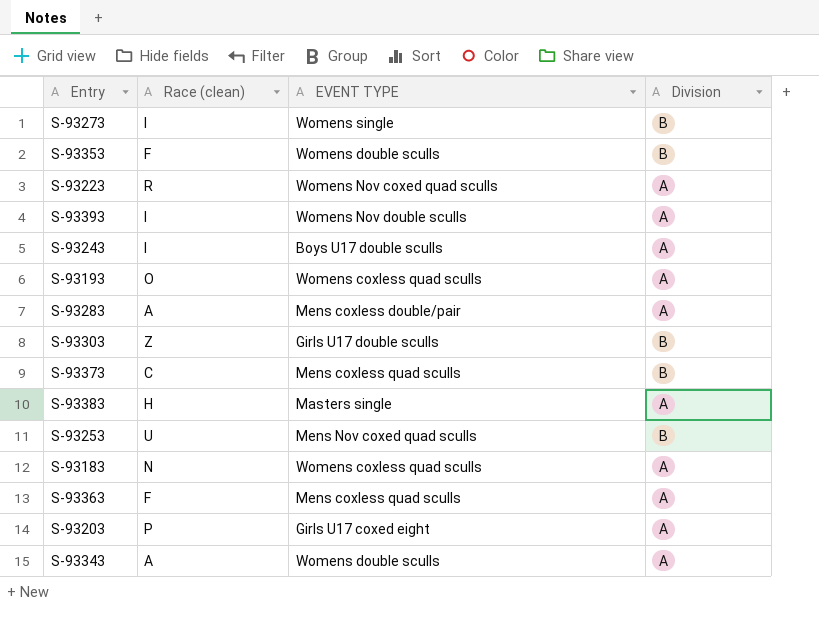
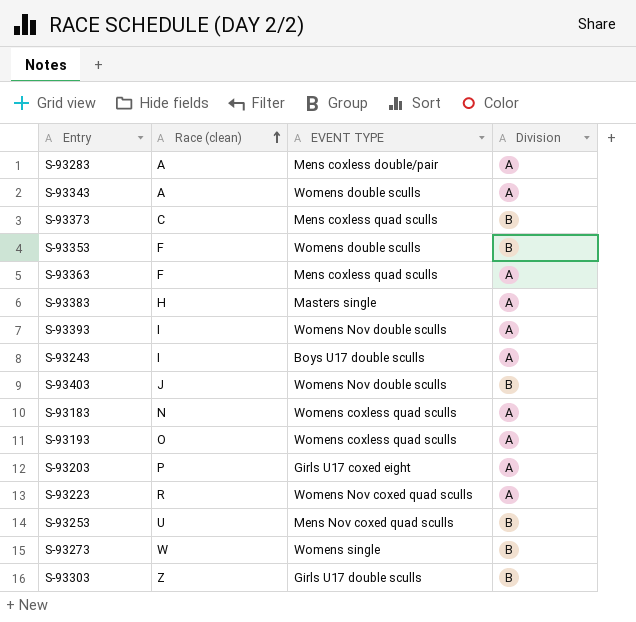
row order: none -> Race (clean) ascending
row S-93403: none -> J | Womens Nov double sculls | B
S-93273 | Race (clean): I -> W

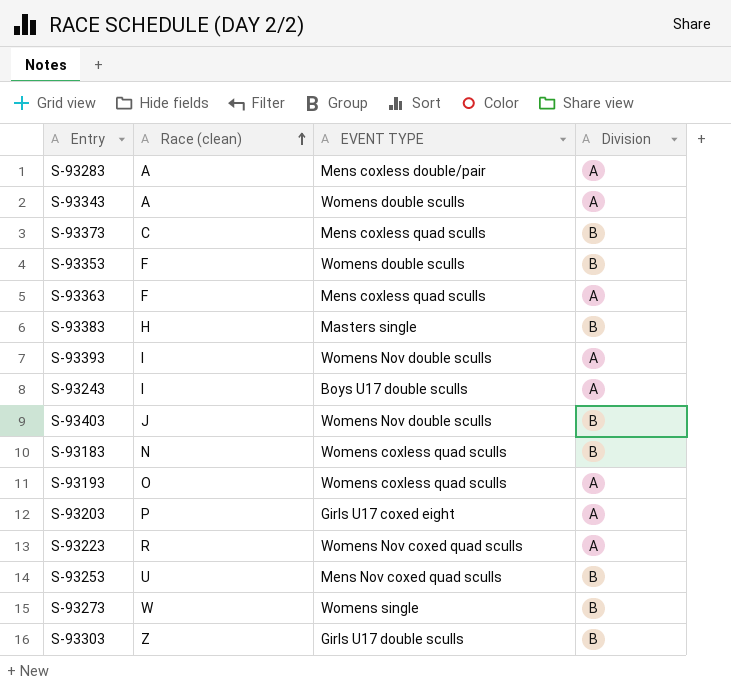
S-93383 | Division: A -> B
S-93183 | Division: A -> B

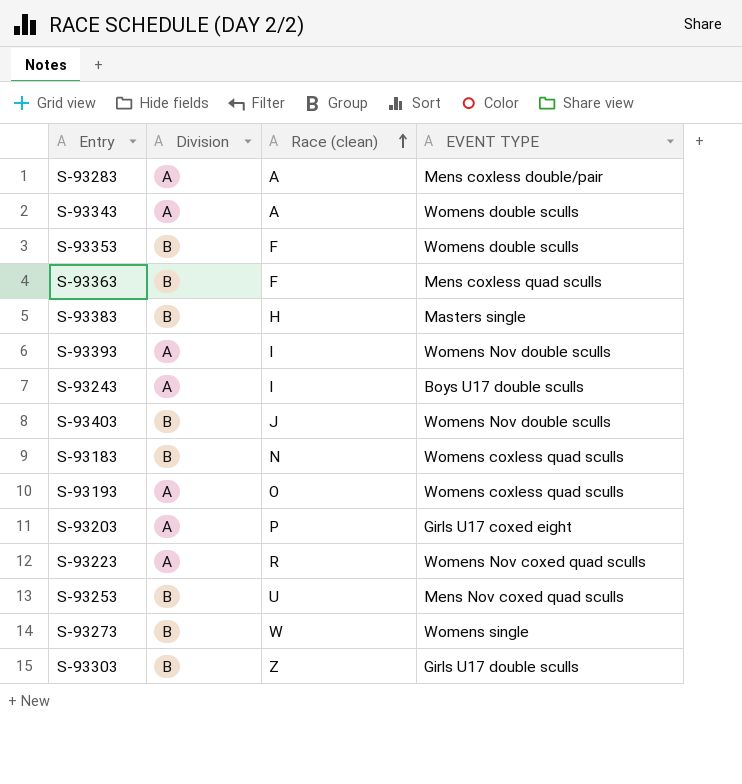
column Division | position: 4 -> 2
row S-93373: C | Mens coxless quad sculls | B -> none
S-93363 | Division: A -> B

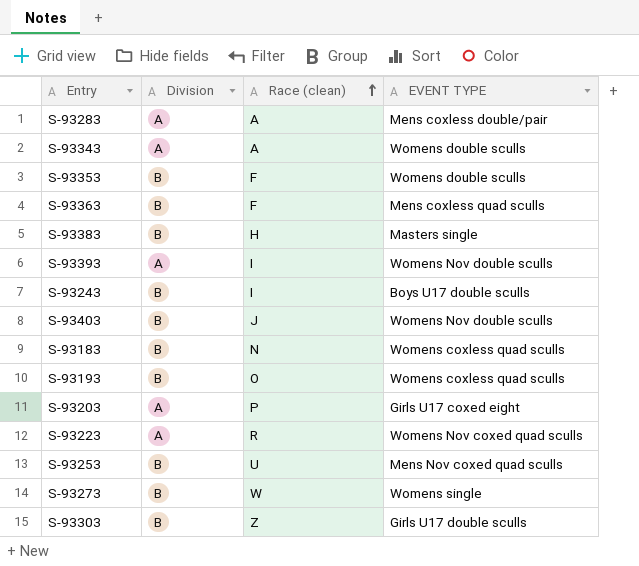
S-93243 | Division: A -> B
S-93193 | Division: A -> B

